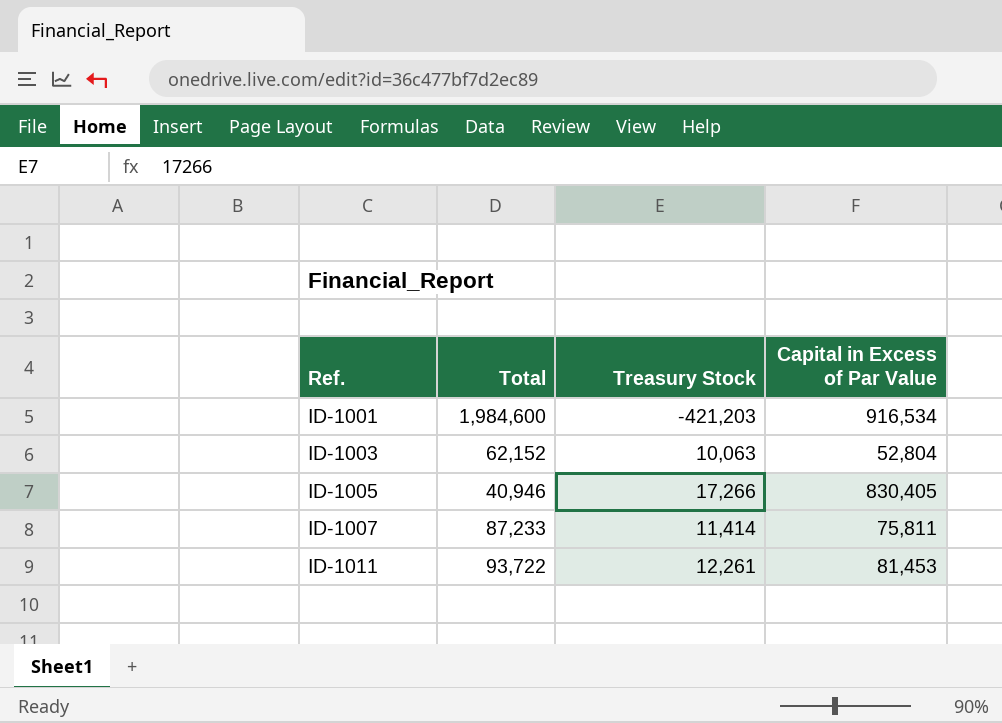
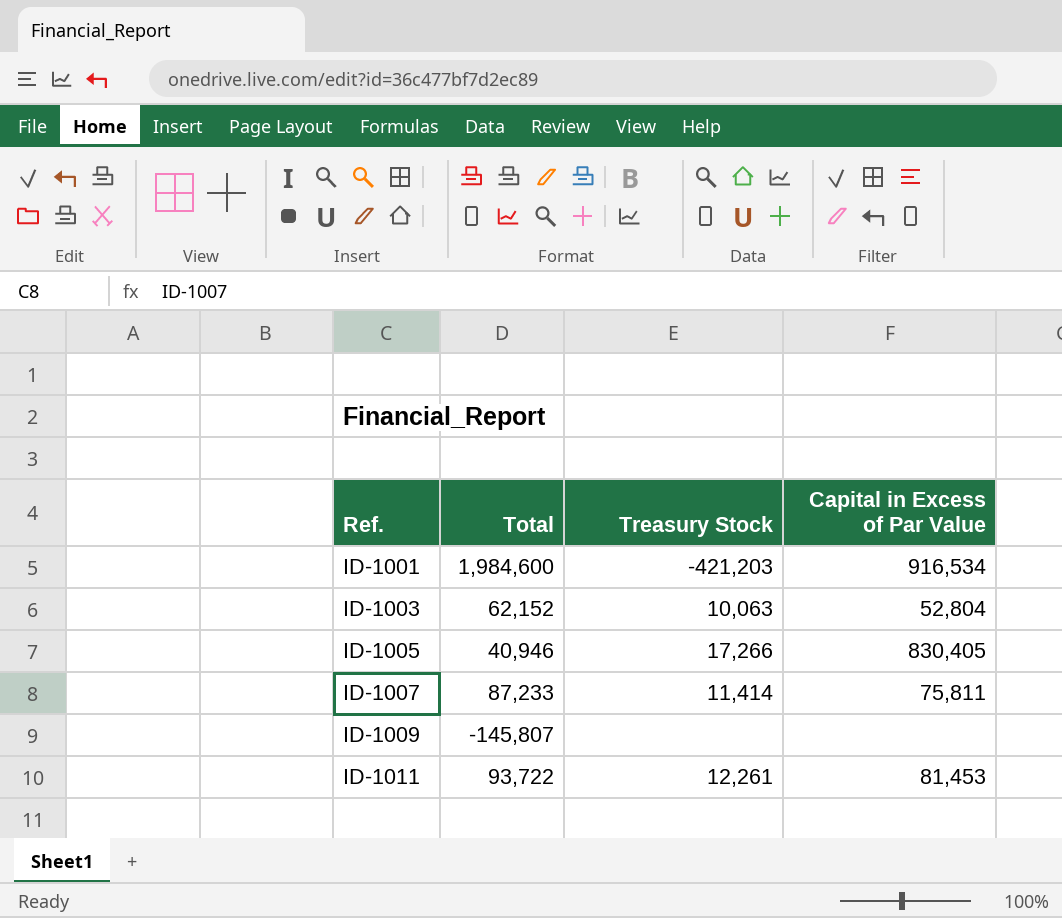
row ID-1009: none -> -145,807 | none | none

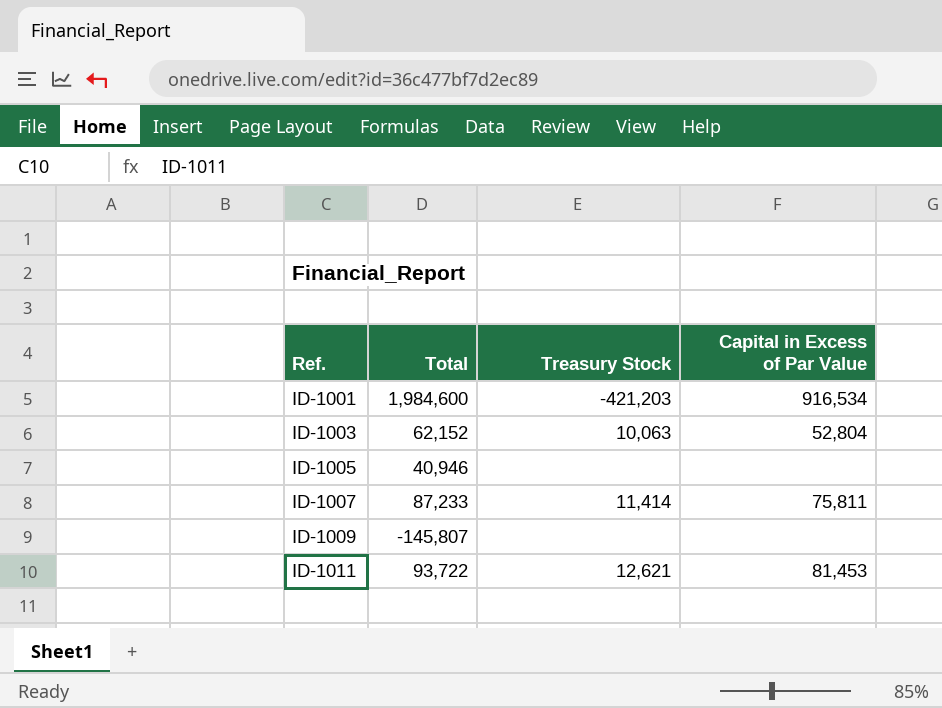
ID-1005 | Treasury Stock: 17,266 -> none
ID-1005 | Capital in Excess of Par Value: 830,405 -> none
ID-1011 | Treasury Stock: 12,261 -> 12,621

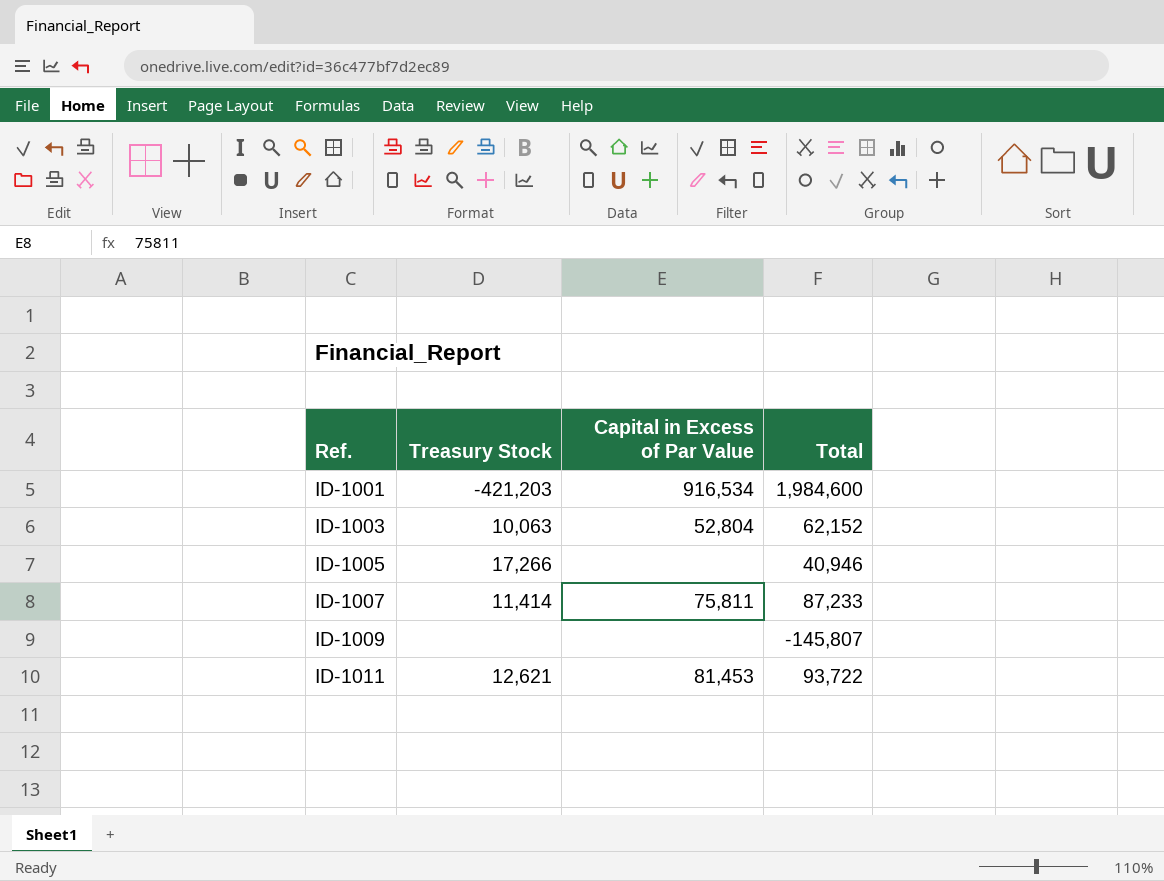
column Total | position: 2 -> 4
ID-1005 | Treasury Stock: none -> 17,266

